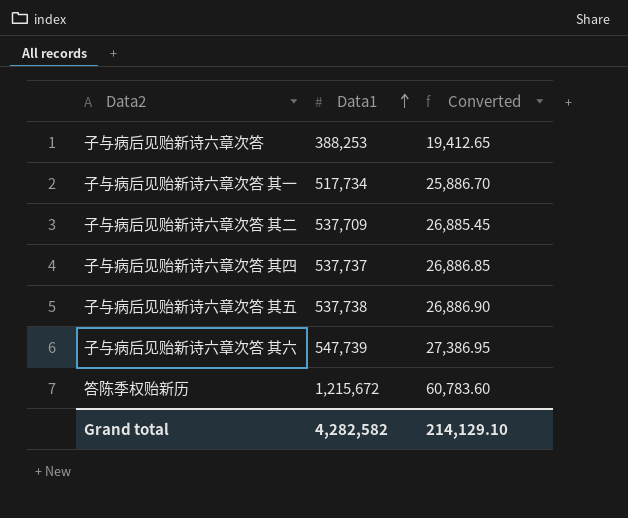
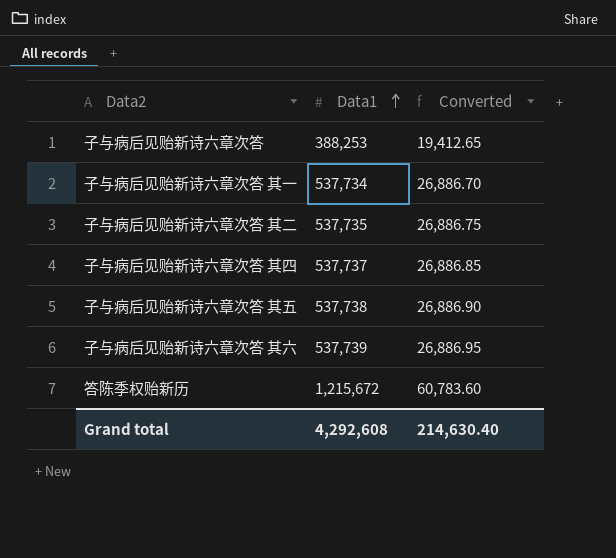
子与病后见贻新诗六章次答 其一 | Data1: 517,734 -> 537,734
子与病后见贻新诗六章次答 其一 | Converted: 25,886.70 -> 26,886.70
子与病后见贻新诗六章次答 其二 | Data1: 537,709 -> 537,735
子与病后见贻新诗六章次答 其二 | Converted: 26,885.45 -> 26,886.75
子与病后见贻新诗六章次答 其六 | Data1: 547,739 -> 537,739
子与病后见贻新诗六章次答 其六 | Converted: 27,386.95 -> 26,886.95
Grand total | Data1: 4,282,582 -> 4,292,608
Grand total | Converted: 214,129.10 -> 214,630.40

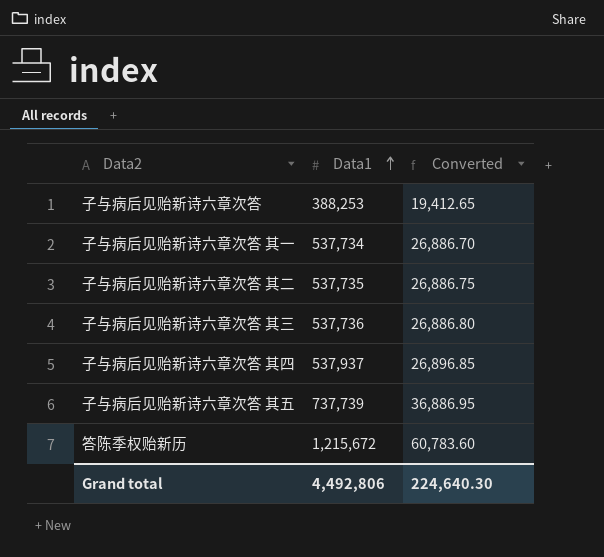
row 子与病后见贻新诗六章次答 其六: 537,739 | 26,886.95 -> none
row 子与病后见贻新诗六章次答 其三: none -> 537,736 | 26,886.80
子与病后见贻新诗六章次答 其四 | Data1: 537,737 -> 537,937
子与病后见贻新诗六章次答 其四 | Converted: 26,886.85 -> 26,896.85
子与病后见贻新诗六章次答 其五 | Data1: 537,738 -> 737,739
子与病后见贻新诗六章次答 其五 | Converted: 26,886.90 -> 36,886.95
Grand total | Data1: 4,292,608 -> 4,492,806
Grand total | Converted: 214,630.40 -> 224,640.30

